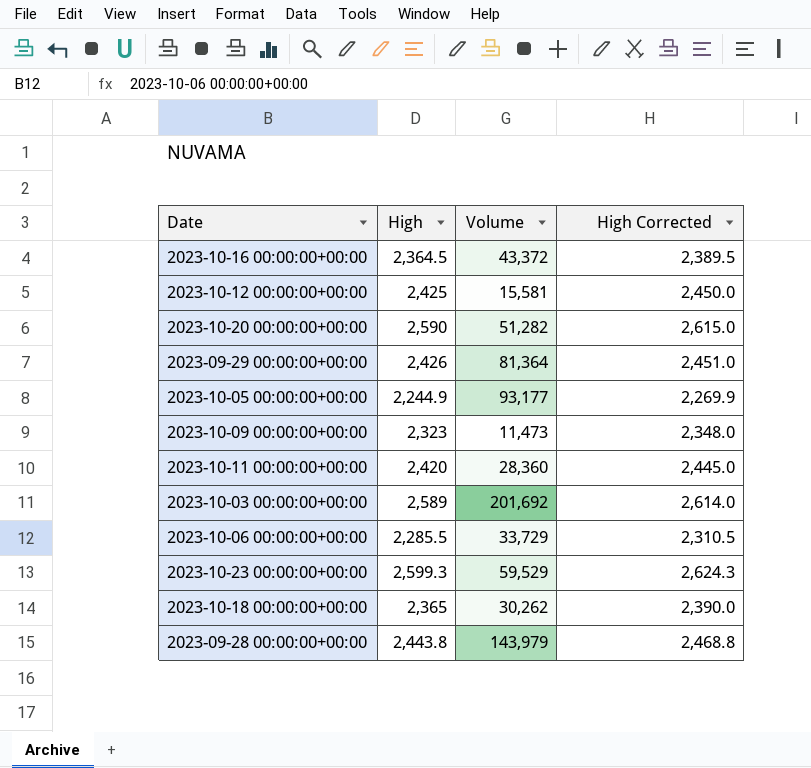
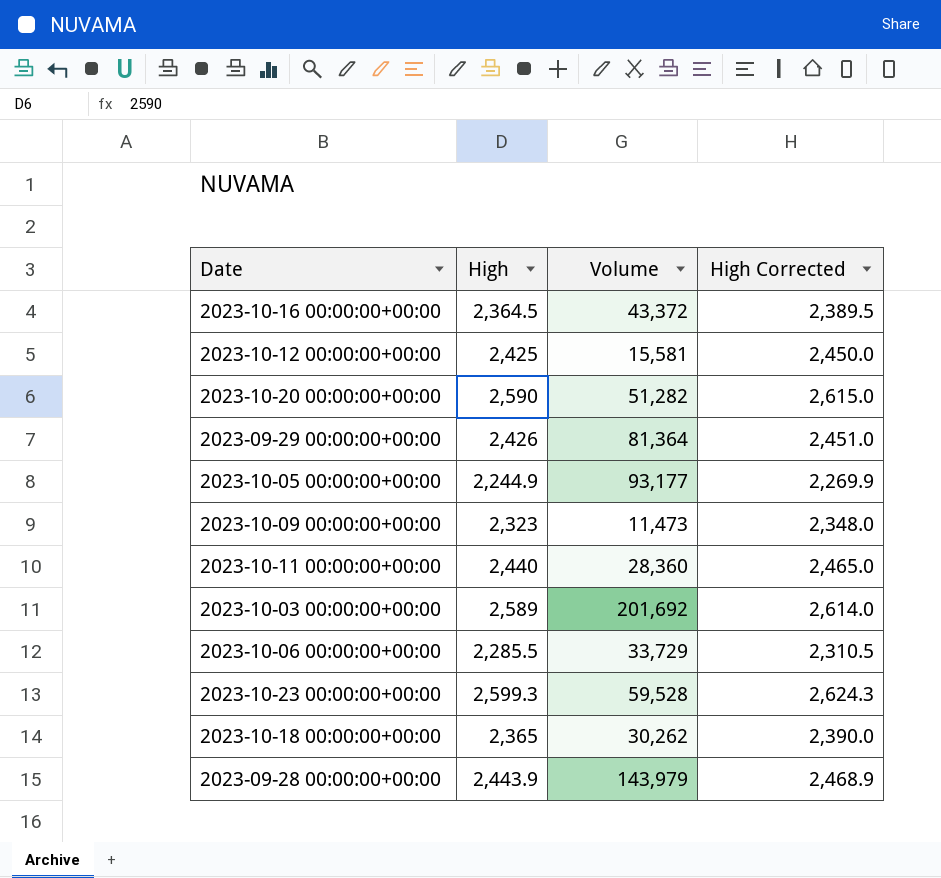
2023-10-11 00:00:00+00:00 | High: 2,420 -> 2,440
2023-10-11 00:00:00+00:00 | High Corrected: 2,445.0 -> 2,465.0
2023-10-23 00:00:00+00:00 | Volume: 59,529 -> 59,528
2023-09-28 00:00:00+00:00 | High: 2,443.8 -> 2,443.9
2023-09-28 00:00:00+00:00 | High Corrected: 2,468.8 -> 2,468.9

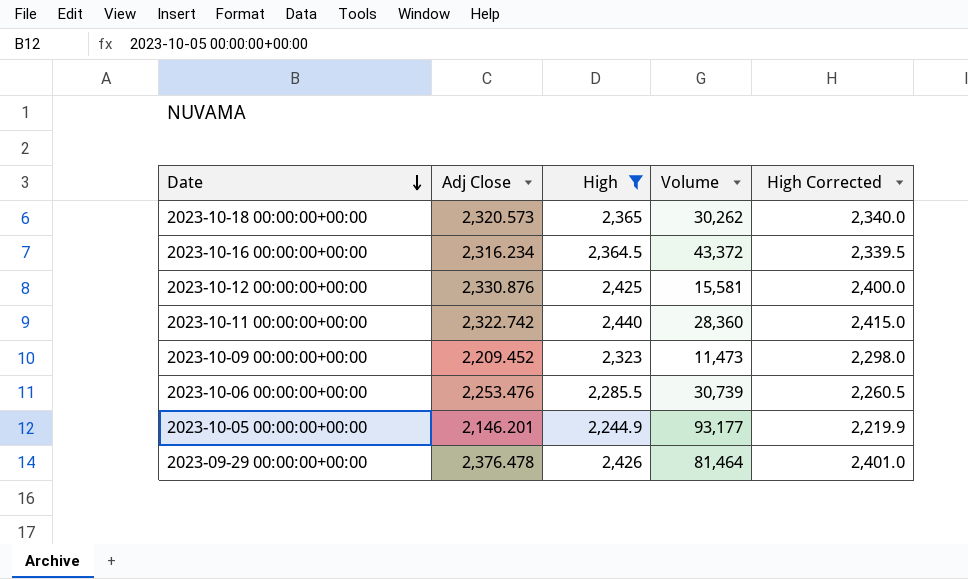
filter: none -> High <= 2,440
row order: none -> Date descending
column Adj Close | position: none -> 2
column High Corrected | formula: [High] + 25 -> [High] - 25
2023-10-06 00:00:00+00:00 | Volume: 33,729 -> 30,739
2023-09-29 00:00:00+00:00 | Volume: 81,364 -> 81,464

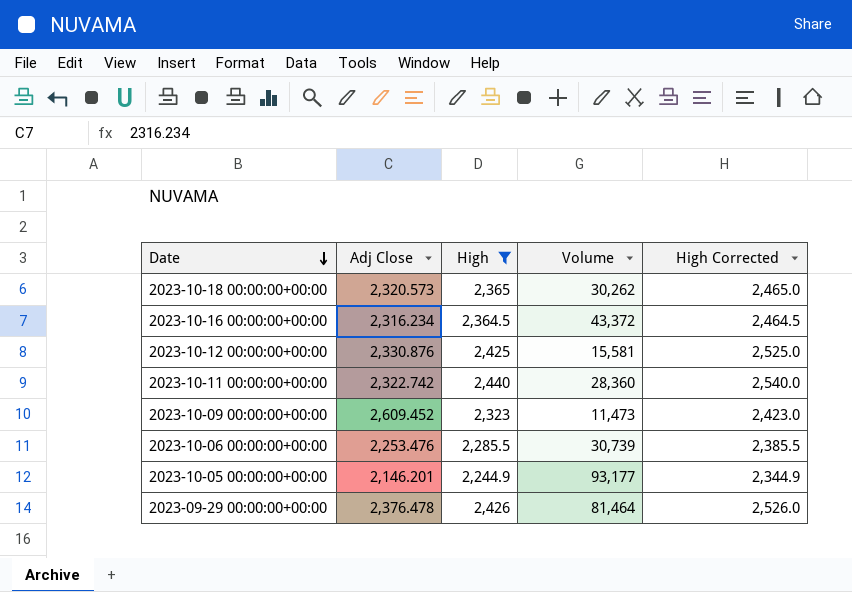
column High Corrected | formula: [High] - 25 -> [High] + 100
2023-10-09 00:00:00+00:00 | Adj Close: 2,209.452 -> 2,609.452

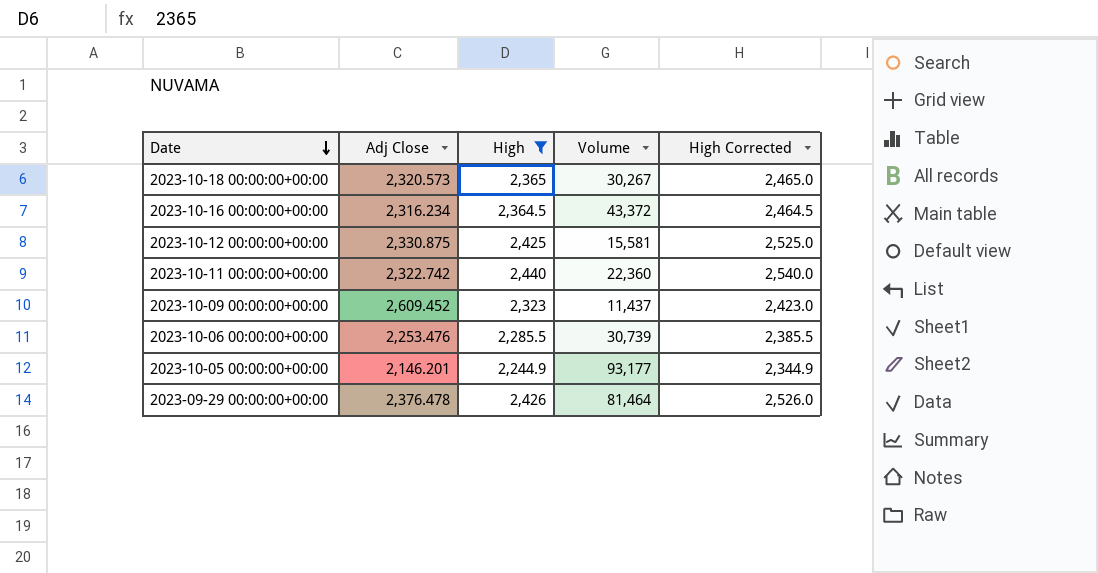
2023-10-18 00:00:00+00:00 | Volume: 30,262 -> 30,267
2023-10-12 00:00:00+00:00 | Adj Close: 2,330.876 -> 2,330.875
2023-10-11 00:00:00+00:00 | Volume: 28,360 -> 22,360
2023-10-09 00:00:00+00:00 | Volume: 11,473 -> 11,437

